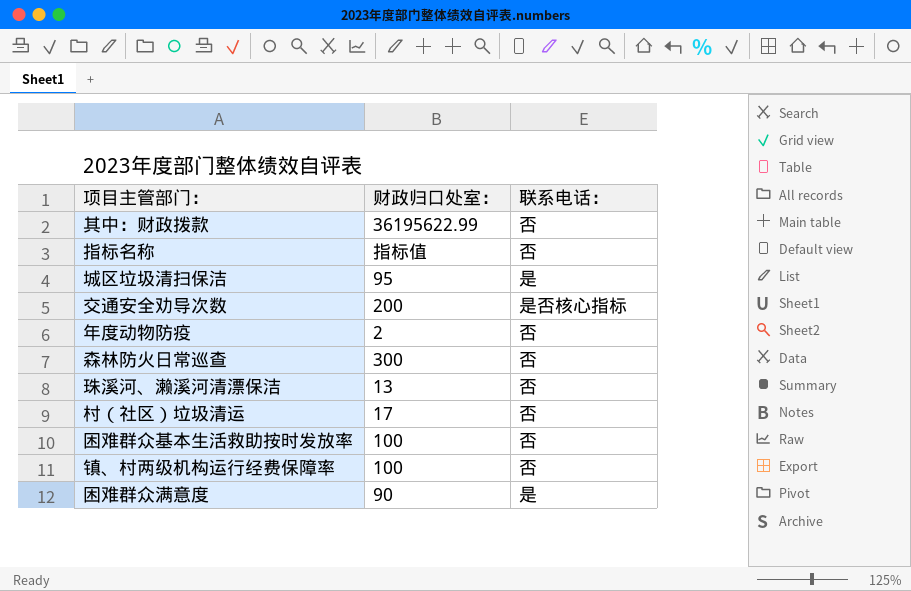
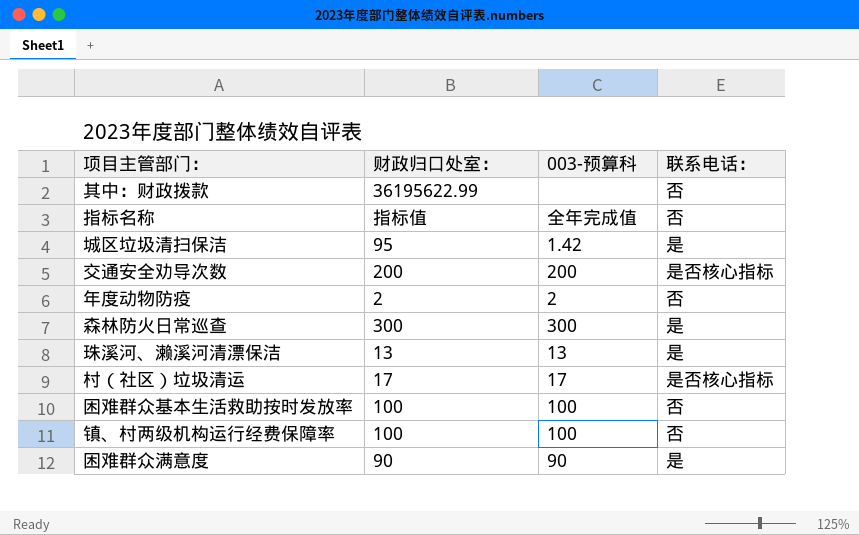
column 003-预算科 | position: none -> 3
森林防火日常巡查 | 联系电话：: 否 -> 是
珠溪河、濑溪河清漂保洁 | 联系电话：: 否 -> 是
村（社区）垃圾清运 | 联系电话：: 否 -> 是否核心指标

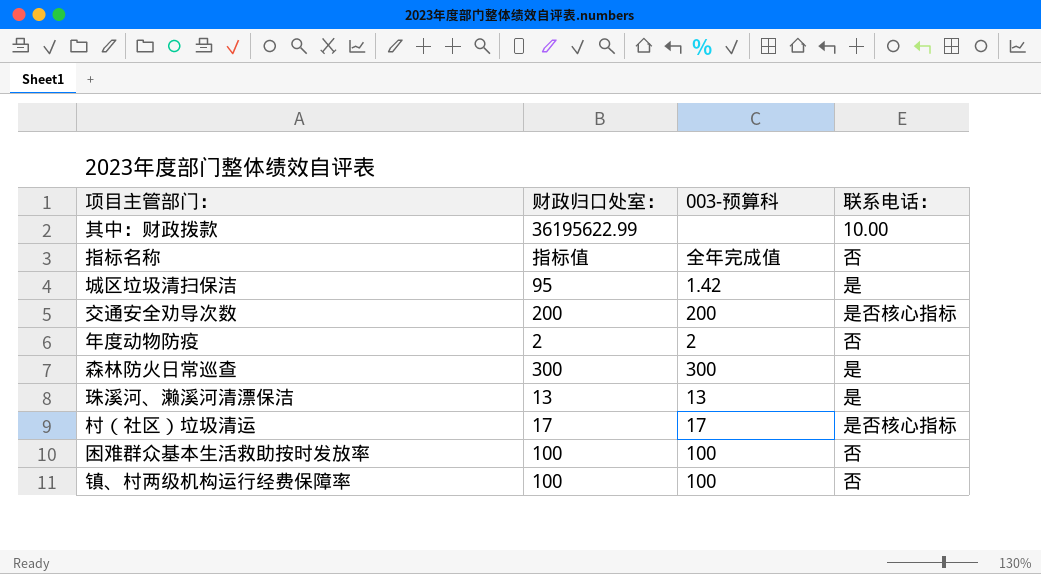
row 困难群众满意度: 90 | 90 | 是 -> none
其中：财政拨款 | 联系电话：: 否 -> 10.00

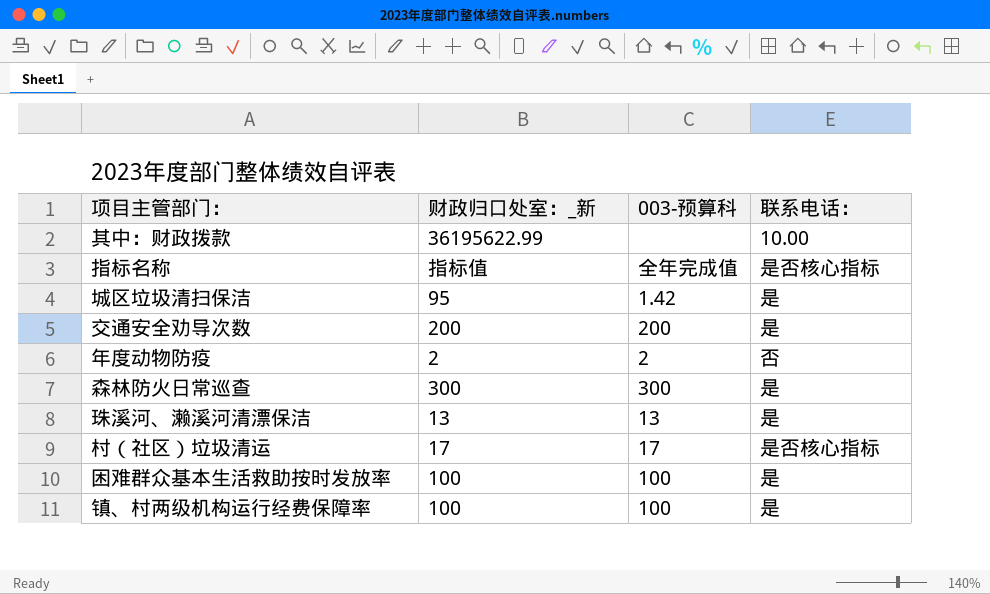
column name: 财政归口处室： -> 财政归口处室：_新
指标名称 | 联系电话：: 否 -> 是否核心指标
交通安全劝导次数 | 联系电话：: 是否核心指标 -> 是
困难群众基本生活救助按时发放率 | 联系电话：: 否 -> 是
镇、村两级机构运行经费保障率 | 联系电话：: 否 -> 是

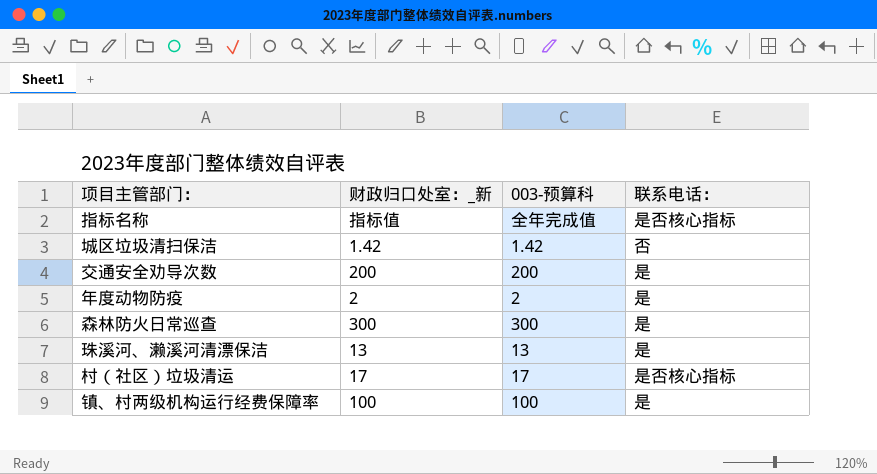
row 其中：财政拨款: 36195622.99 | none | 10.00 -> none
row 困难群众基本生活救助按时发放率: 100 | 100 | 是 -> none
城区垃圾清扫保洁 | 财政归口处室：_新: 95 -> 1.42
城区垃圾清扫保洁 | 联系电话：: 是 -> 否
年度动物防疫 | 联系电话：: 否 -> 是

